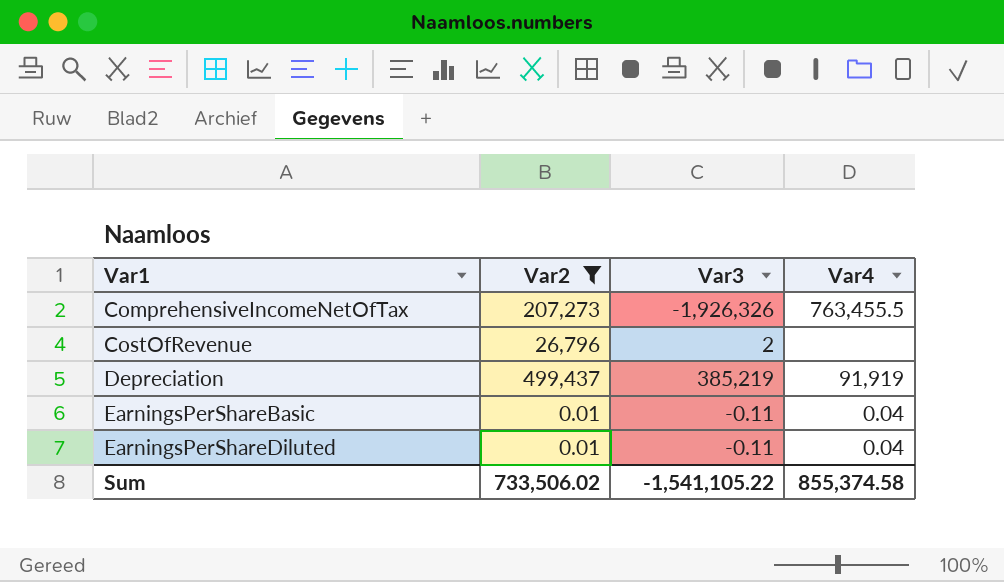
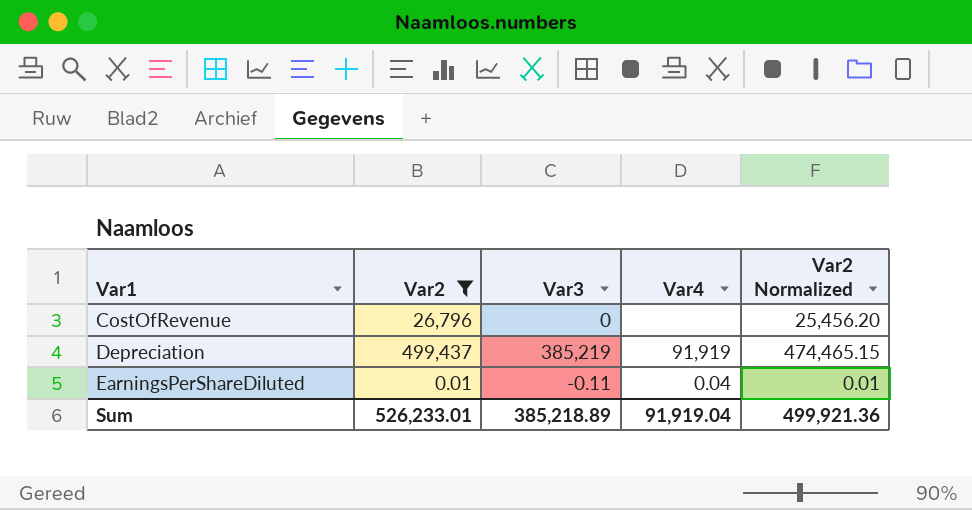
column Var2 Normalized | formula: none -> [Var2] * 0.95
row ComprehensiveIncomeNetOfTax: 207,273 | -1,926,326 | 763,455.5 -> none
row EarningsPerShareBasic: 0.01 | -0.11 | 0.04 -> none
CostOfRevenue | Var3: 2 -> 0
Sum | Var2: 733,506.02 -> 526,233.01
Sum | Var3: -1,541,105.22 -> 385,218.89
Sum | Var4: 855,374.58 -> 91,919.04

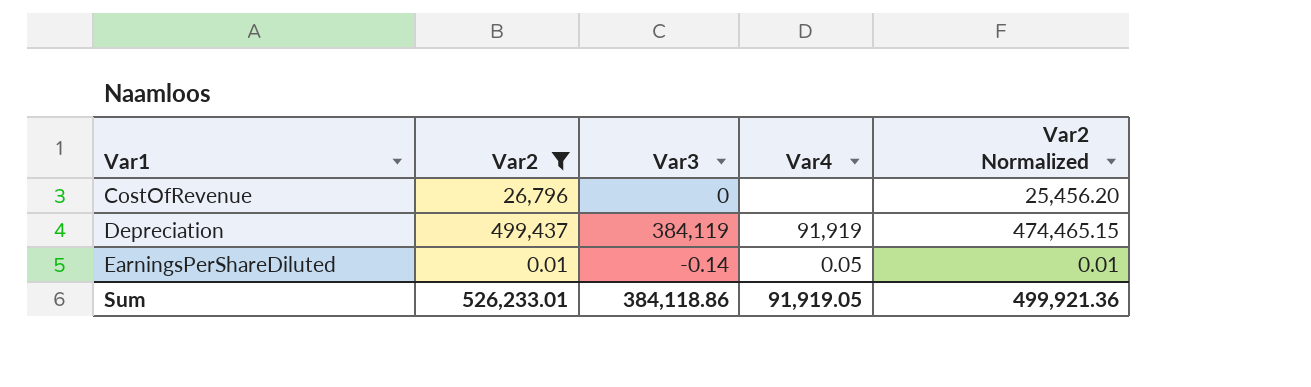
Depreciation | Var3: 385,219 -> 384,119
EarningsPerShareDiluted | Var3: -0.11 -> -0.14
EarningsPerShareDiluted | Var4: 0.04 -> 0.05
Sum | Var3: 385,218.89 -> 384,118.86
Sum | Var4: 91,919.04 -> 91,919.05

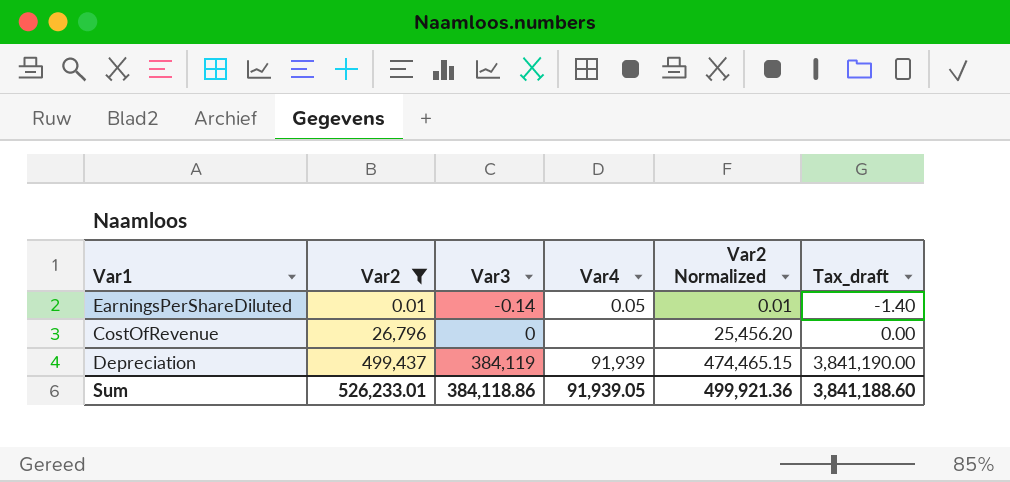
row order: Var1 ascending -> Var2 ascending
column Tax_draft | formula: none -> [Var3] * 10
Depreciation | Var4: 91,919 -> 91,939
Sum | Var4: 91,919.05 -> 91,939.05

